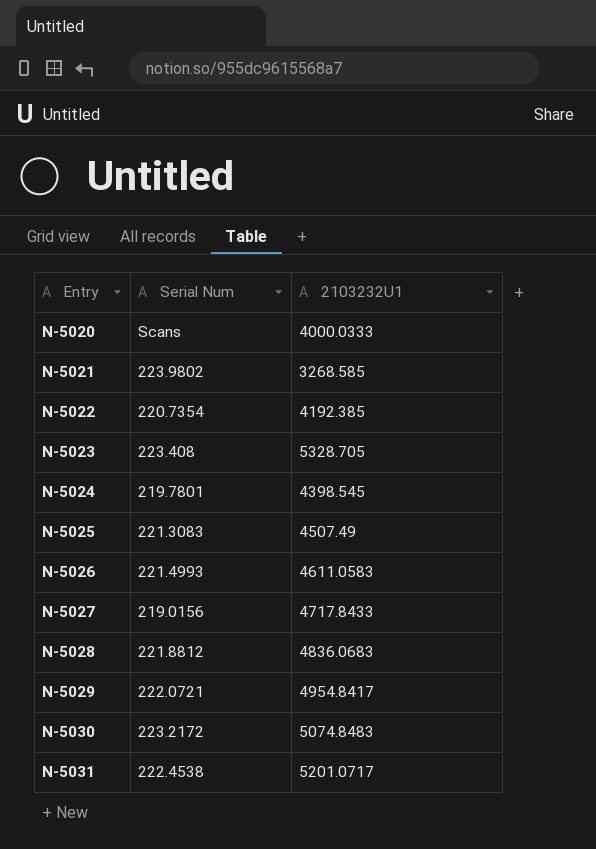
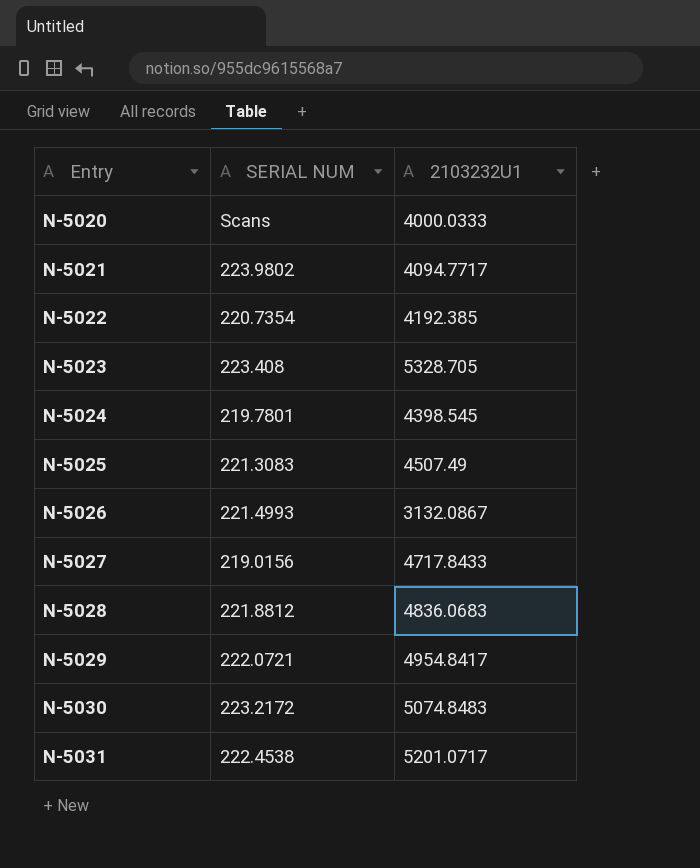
column name: Serial Num -> SERIAL NUM
N-5021 | 2103232U1: 3268.585 -> 4094.7717
N-5026 | 2103232U1: 4611.0583 -> 3132.0867

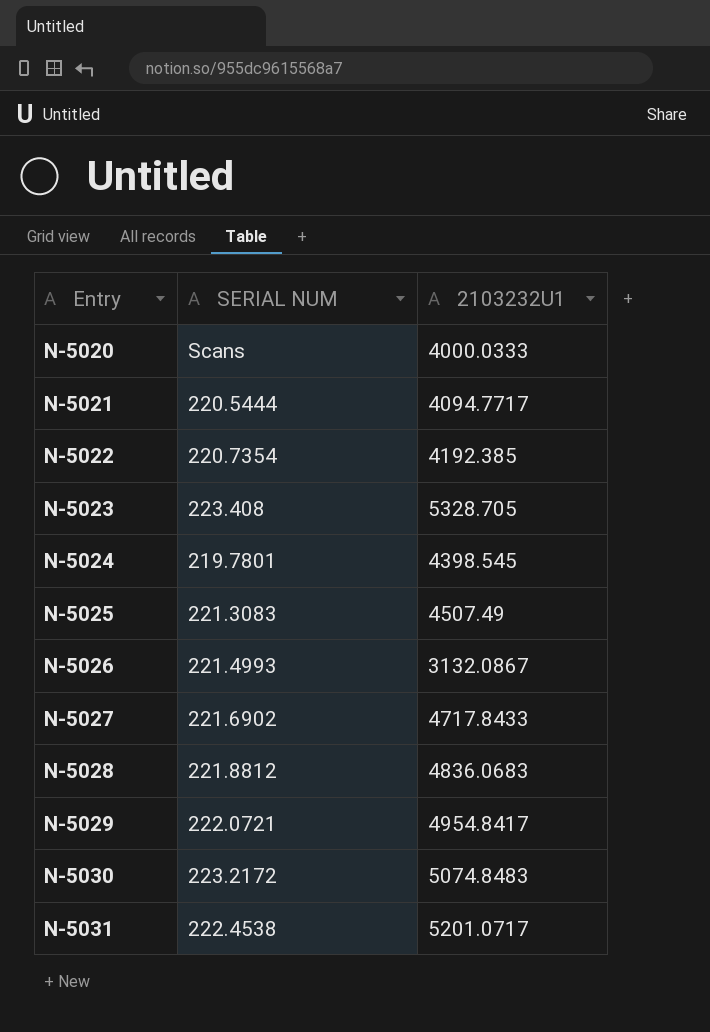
N-5021 | SERIAL NUM: 223.9802 -> 220.5444
N-5027 | SERIAL NUM: 219.0156 -> 221.6902

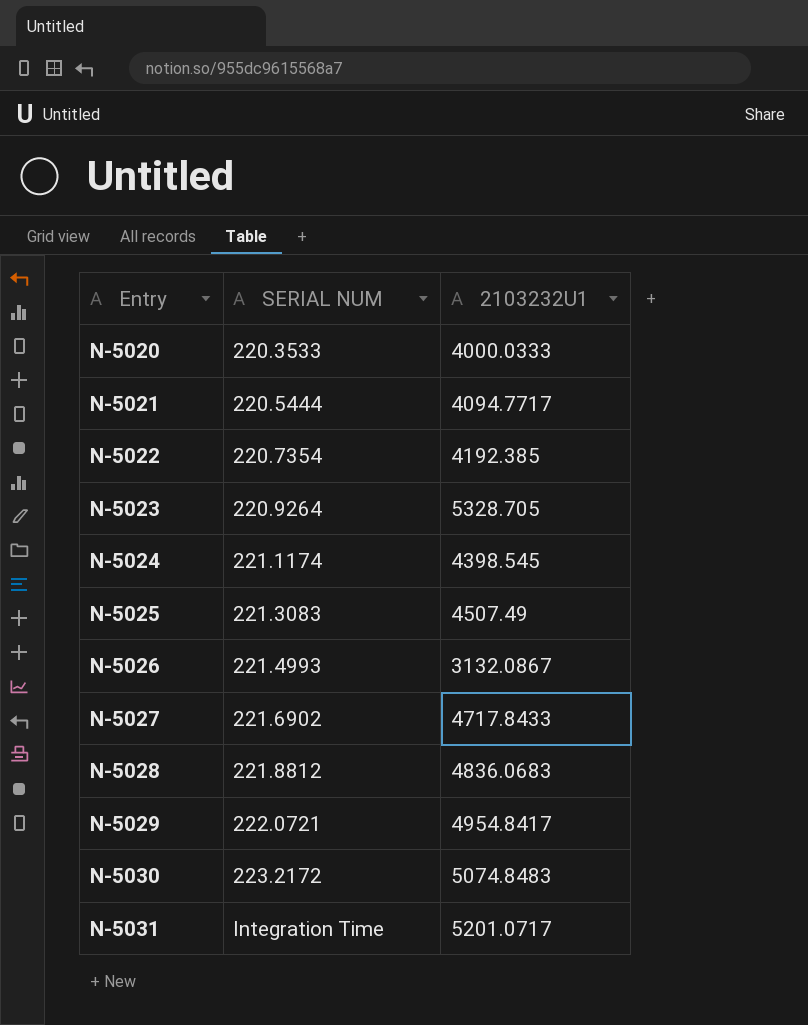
N-5020 | SERIAL NUM: Scans -> 220.3533
N-5023 | SERIAL NUM: 223.408 -> 220.9264
N-5024 | SERIAL NUM: 219.7801 -> 221.1174
N-5031 | SERIAL NUM: 222.4538 -> Integration Time

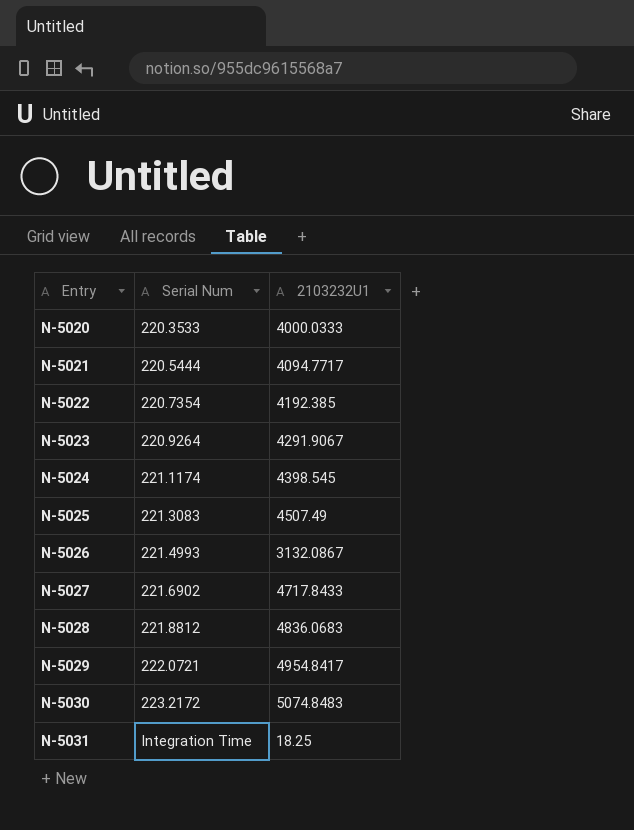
column name: SERIAL NUM -> Serial Num
N-5023 | 2103232U1: 5328.705 -> 4291.9067
N-5031 | 2103232U1: 5201.0717 -> 18.25

